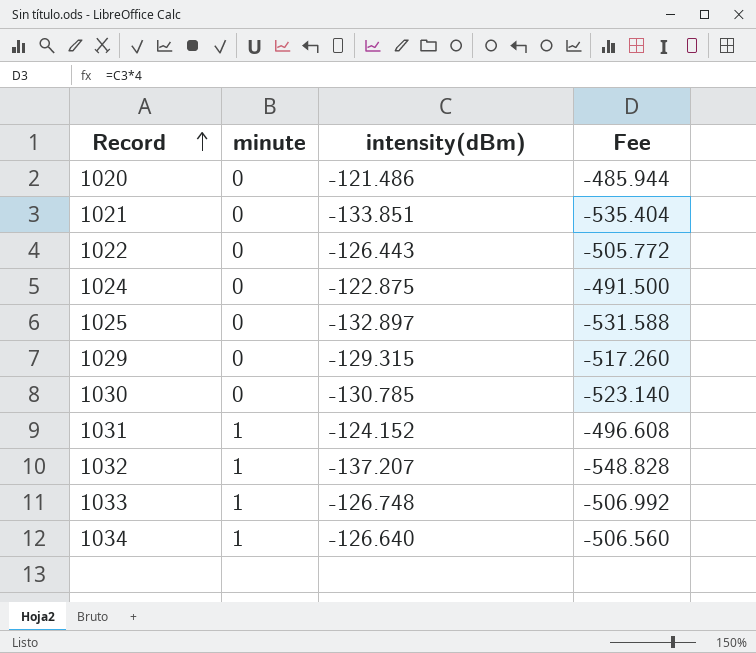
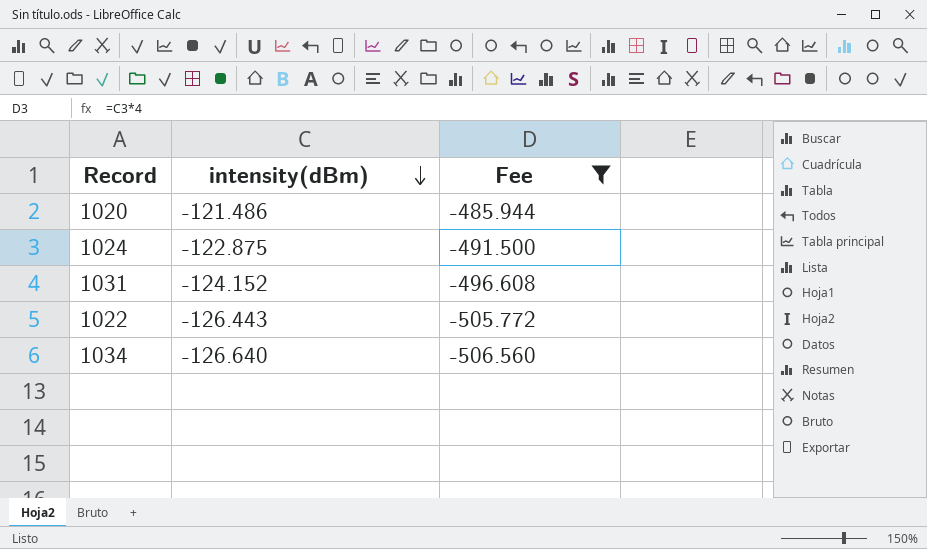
filter: none -> Fee >= -506.560
row order: Record ascending -> intensity(dBm) descending
column minute | position: 2 -> none

